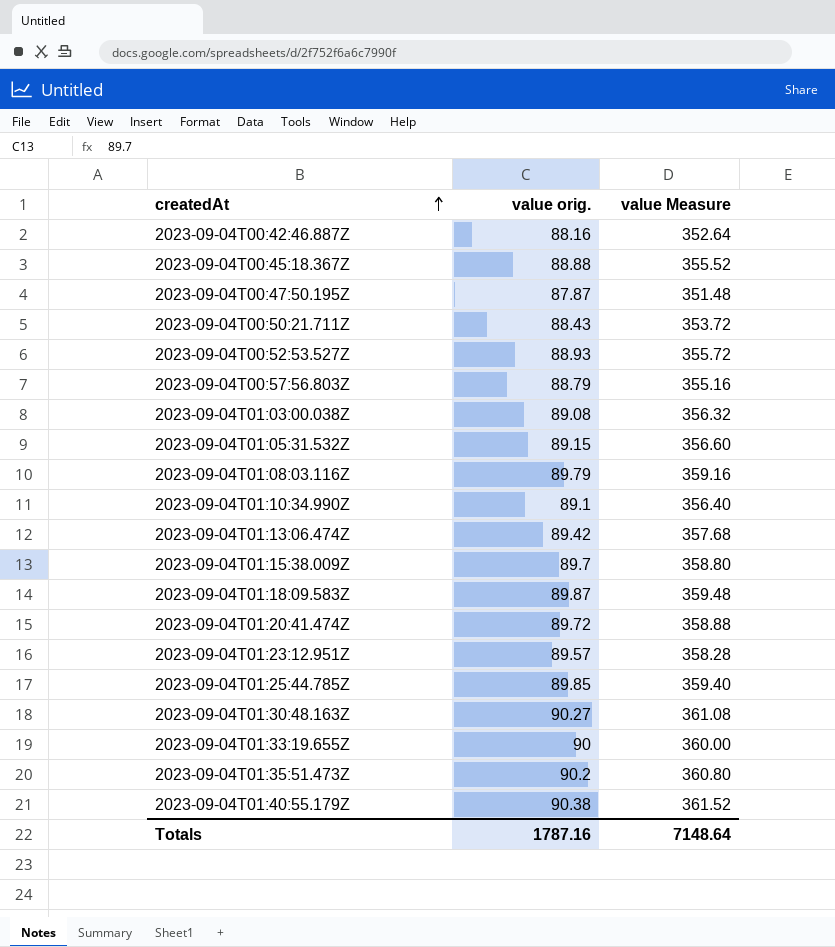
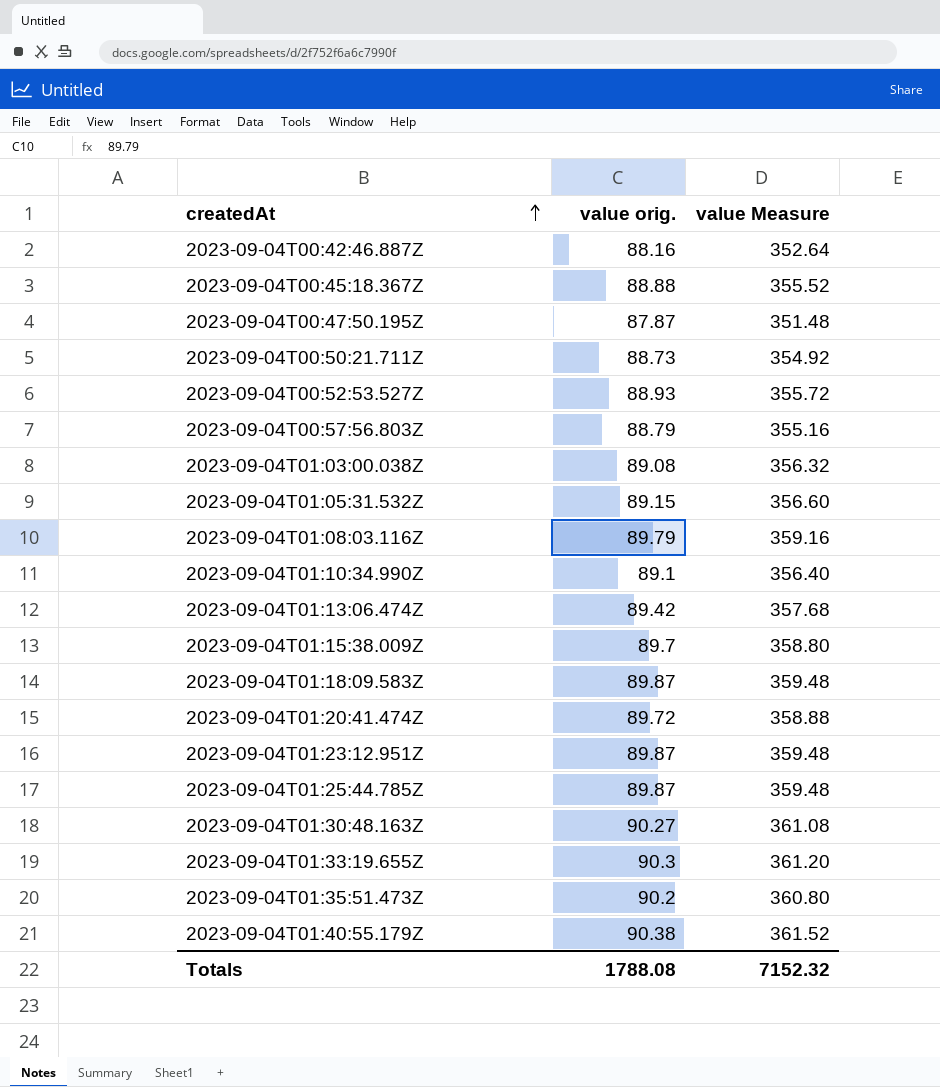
2023-09-04T00:50:21.711Z | value orig.: 88.43 -> 88.73
2023-09-04T00:50:21.711Z | value Measure: 353.72 -> 354.92
2023-09-04T01:23:12.951Z | value orig.: 89.57 -> 89.87
2023-09-04T01:23:12.951Z | value Measure: 358.28 -> 359.48
2023-09-04T01:25:44.785Z | value orig.: 89.85 -> 89.87
2023-09-04T01:25:44.785Z | value Measure: 359.40 -> 359.48
2023-09-04T01:33:19.655Z | value orig.: 90 -> 90.3
2023-09-04T01:33:19.655Z | value Measure: 360.00 -> 361.20
Totals | value orig.: 1787.16 -> 1788.08
Totals | value Measure: 7148.64 -> 7152.32

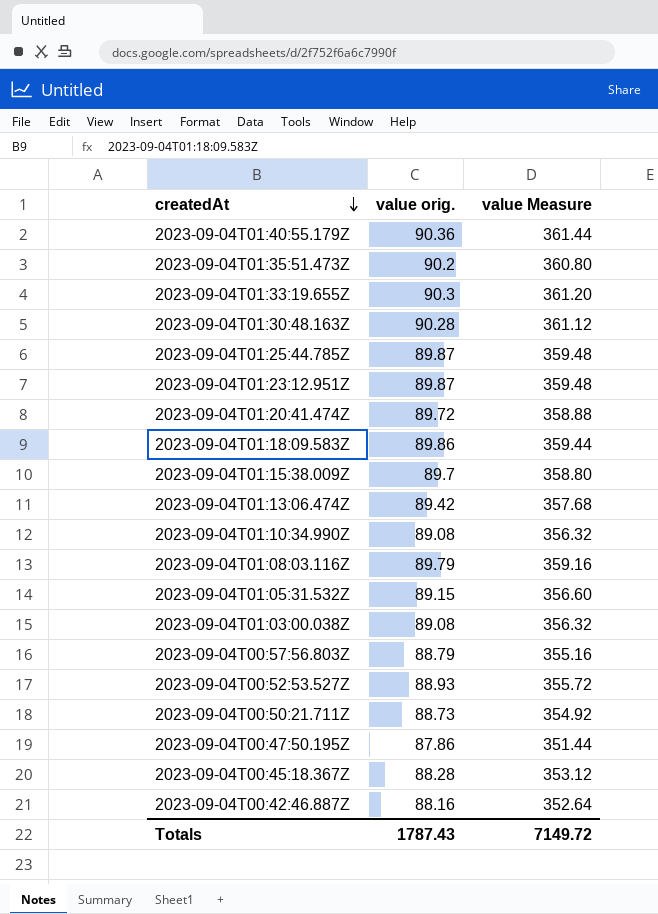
row order: createdAt ascending -> createdAt descending
2023-09-04T01:40:55.179Z | value orig.: 90.38 -> 90.36
2023-09-04T01:40:55.179Z | value Measure: 361.52 -> 361.44
2023-09-04T01:30:48.163Z | value orig.: 90.27 -> 90.28
2023-09-04T01:30:48.163Z | value Measure: 361.08 -> 361.12
2023-09-04T01:18:09.583Z | value orig.: 89.87 -> 89.86
2023-09-04T01:18:09.583Z | value Measure: 359.48 -> 359.44
2023-09-04T01:10:34.990Z | value orig.: 89.1 -> 89.08
2023-09-04T01:10:34.990Z | value Measure: 356.40 -> 356.32
2023-09-04T00:47:50.195Z | value orig.: 87.87 -> 87.86
2023-09-04T00:47:50.195Z | value Measure: 351.48 -> 351.44
2023-09-04T00:45:18.367Z | value orig.: 88.88 -> 88.28
2023-09-04T00:45:18.367Z | value Measure: 355.52 -> 353.12
Totals | value orig.: 1788.08 -> 1787.43
Totals | value Measure: 7152.32 -> 7149.72

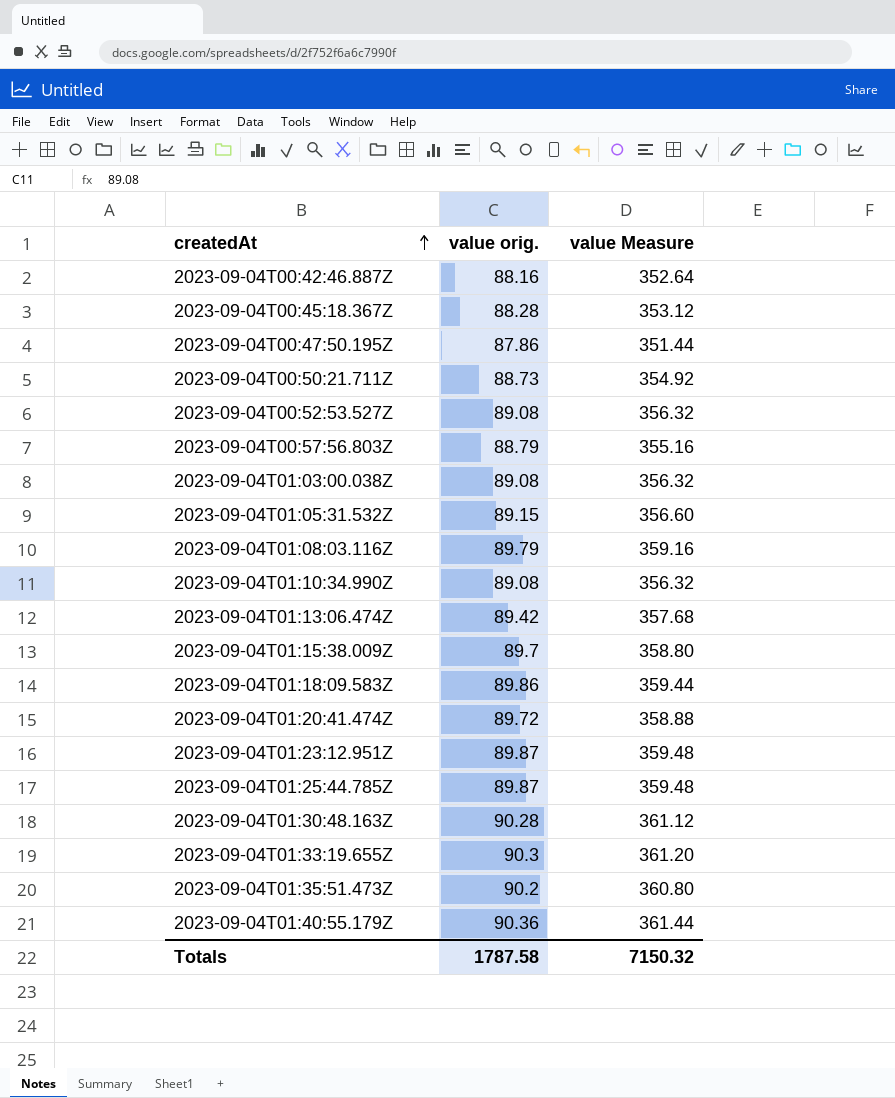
row order: createdAt descending -> createdAt ascending
2023-09-04T00:52:53.527Z | value orig.: 88.93 -> 89.08
2023-09-04T00:52:53.527Z | value Measure: 355.72 -> 356.32
Totals | value orig.: 1787.43 -> 1787.58
Totals | value Measure: 7149.72 -> 7150.32

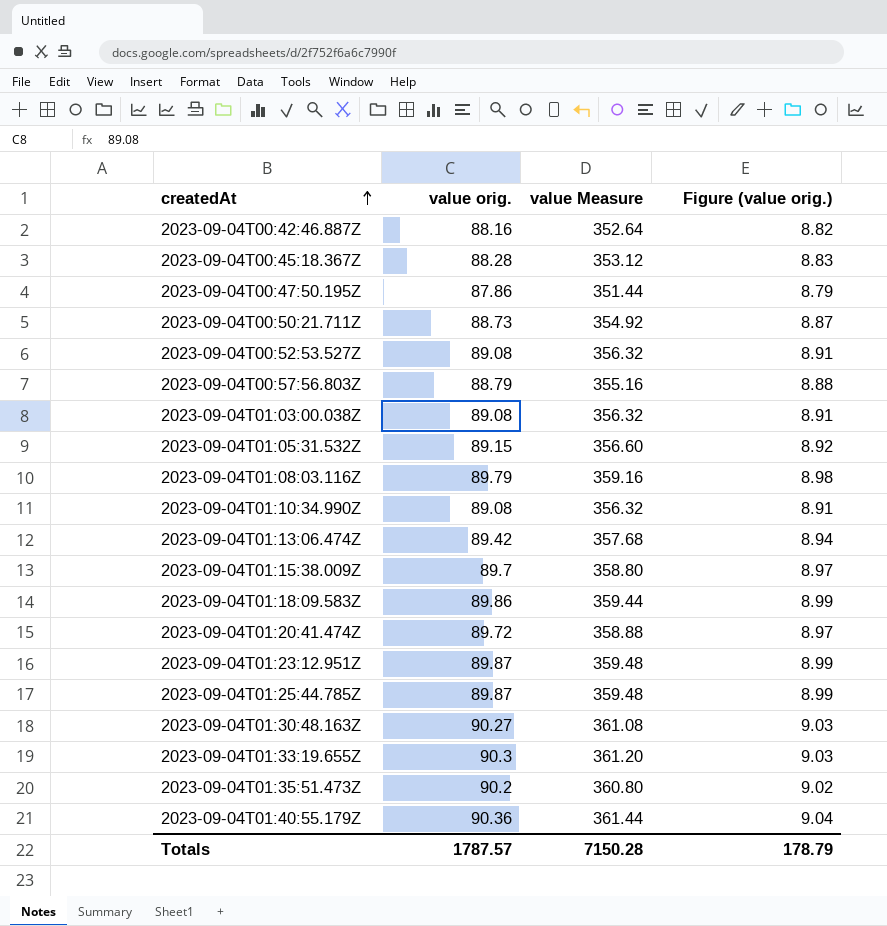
column Figure (value orig.) | formula: none -> [value orig.] * 0.1
2023-09-04T01:30:48.163Z | value orig.: 90.28 -> 90.27
2023-09-04T01:30:48.163Z | value Measure: 361.12 -> 361.08
Totals | value orig.: 1787.58 -> 1787.57
Totals | value Measure: 7150.32 -> 7150.28

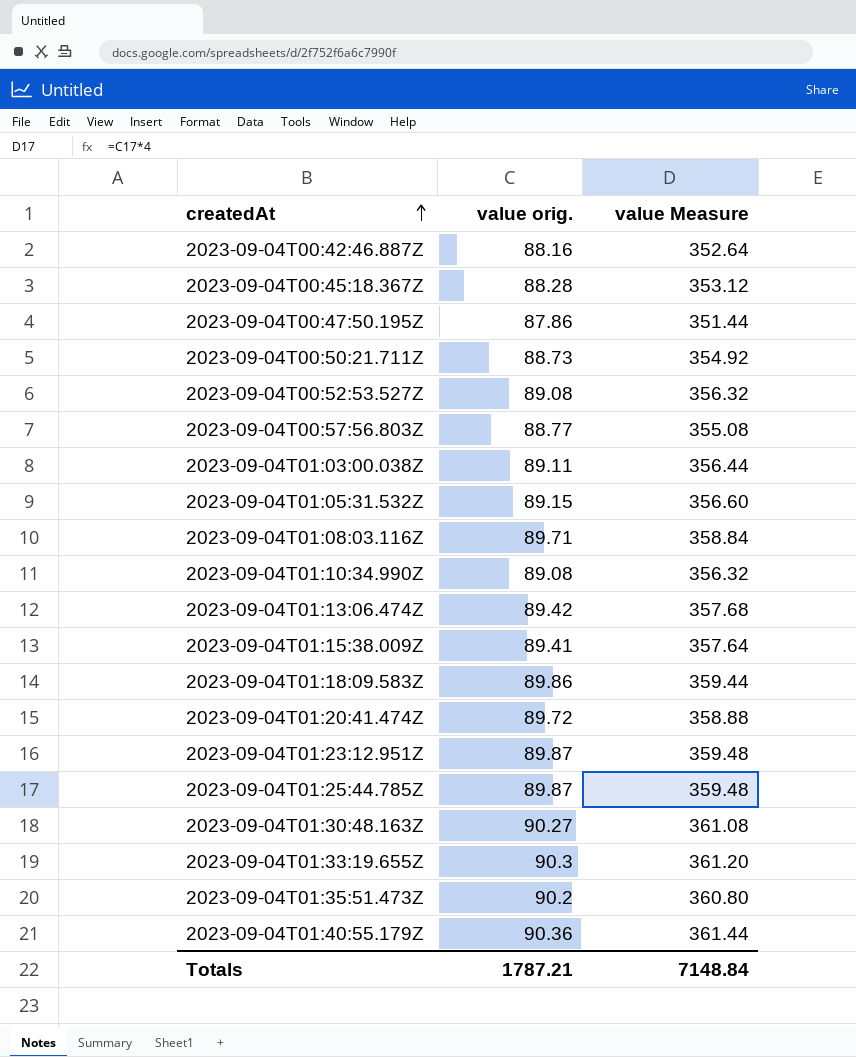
column Figure (value orig.) | formula: [value orig.] * 0.1 -> none
2023-09-04T00:57:56.803Z | value orig.: 88.79 -> 88.77
2023-09-04T00:57:56.803Z | value Measure: 355.16 -> 355.08
2023-09-04T01:03:00.038Z | value orig.: 89.08 -> 89.11
2023-09-04T01:03:00.038Z | value Measure: 356.32 -> 356.44
2023-09-04T01:08:03.116Z | value orig.: 89.79 -> 89.71
2023-09-04T01:08:03.116Z | value Measure: 359.16 -> 358.84
2023-09-04T01:15:38.009Z | value orig.: 89.7 -> 89.41
2023-09-04T01:15:38.009Z | value Measure: 358.80 -> 357.64
Totals | value orig.: 1787.57 -> 1787.21
Totals | value Measure: 7150.28 -> 7148.84

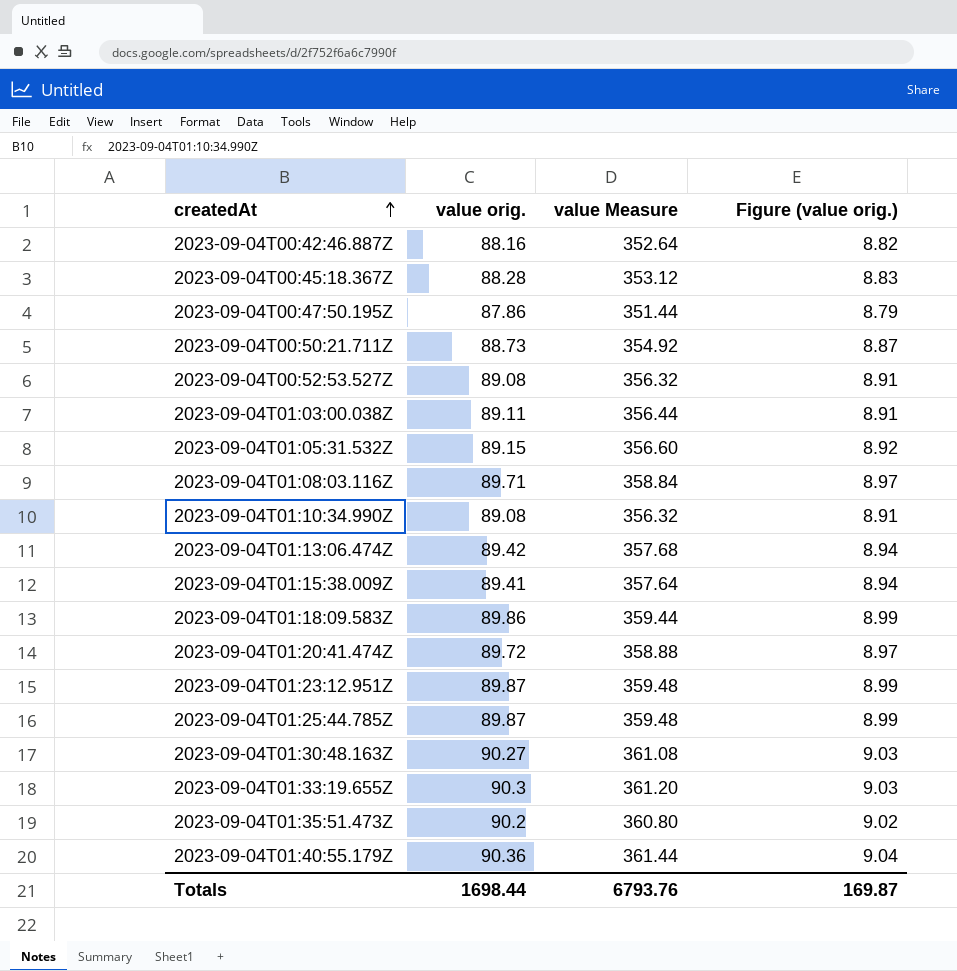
column Figure (value orig.) | formula: none -> [value orig.] * 0.1
row 2023-09-04T00:57:56.803Z: 88.77 | 355.08 -> none
Totals | value orig.: 1787.21 -> 1698.44
Totals | value Measure: 7148.84 -> 6793.76

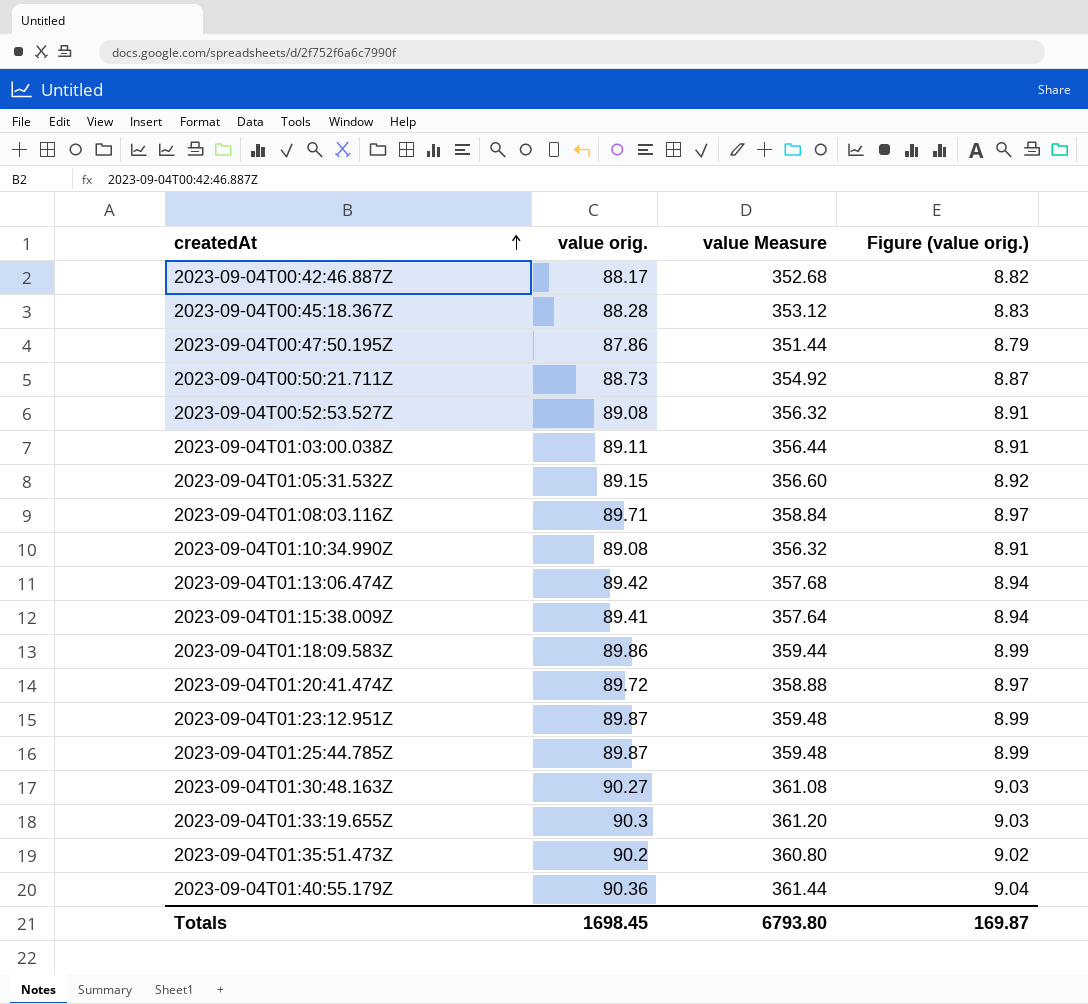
2023-09-04T00:42:46.887Z | value orig.: 88.16 -> 88.17
2023-09-04T00:42:46.887Z | value Measure: 352.64 -> 352.68
Totals | value orig.: 1698.44 -> 1698.45
Totals | value Measure: 6793.76 -> 6793.80

